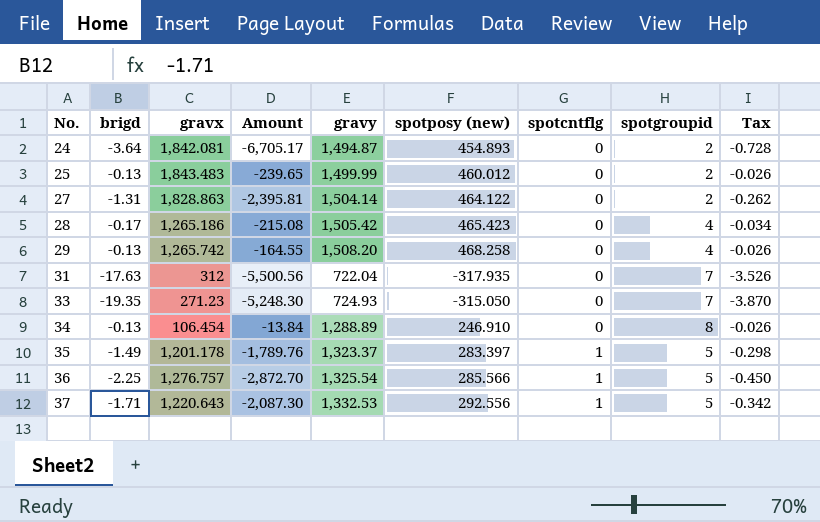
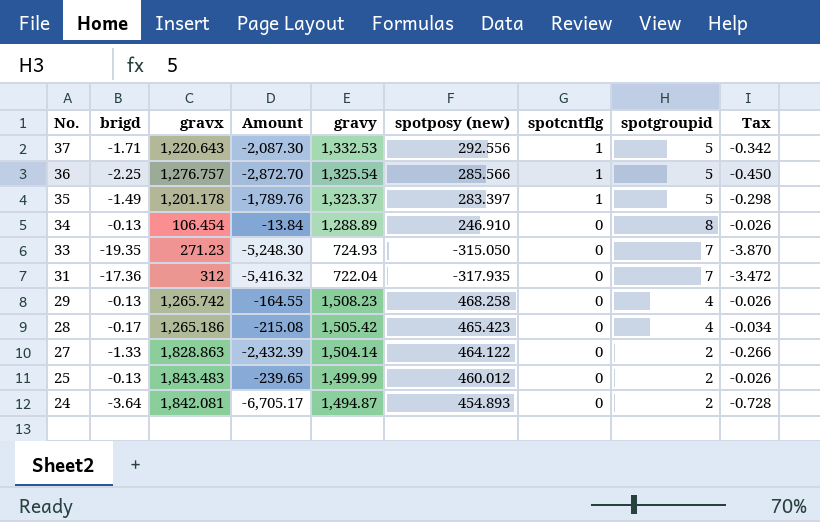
row order: No. ascending -> No. descending
31 | brigd: -17.63 -> -17.36
31 | Amount: -5,500.56 -> -5,416.32
31 | Tax: -3.526 -> -3.472
29 | gravy: 1,508.20 -> 1,508.23
27 | brigd: -1.31 -> -1.33
27 | Amount: -2,395.81 -> -2,432.39
27 | Tax: -0.262 -> -0.266

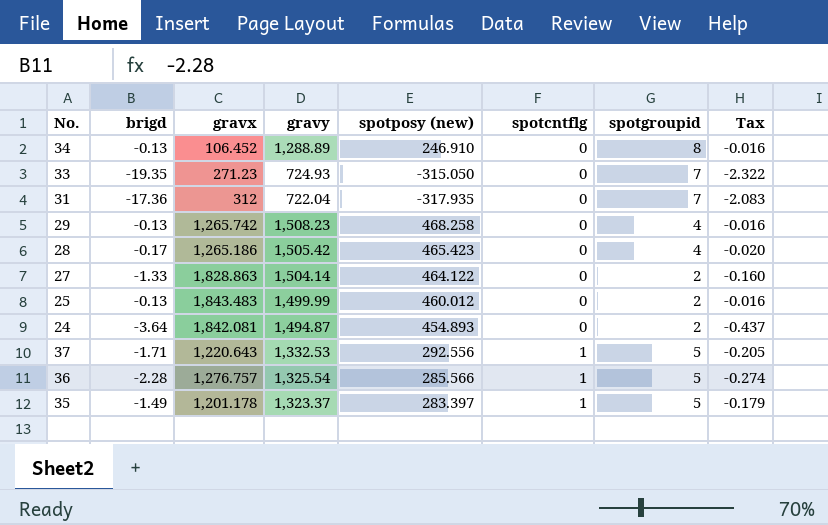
row order: No. descending -> spotcntflg ascending
column Amount | formula: [brigd] * [gravx] -> none
column Tax | formula: [brigd] * 0.2 -> [brigd] * 0.12
34 | gravx: 106.454 -> 106.452
36 | brigd: -2.25 -> -2.28

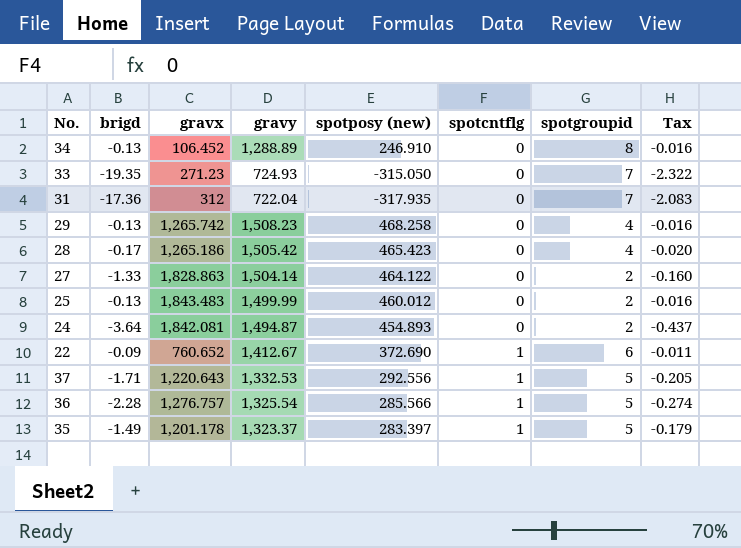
row 22: none -> -0.09 | 760.652 | 1,412.67 | 372.690 | 1 | 6 | -0.011

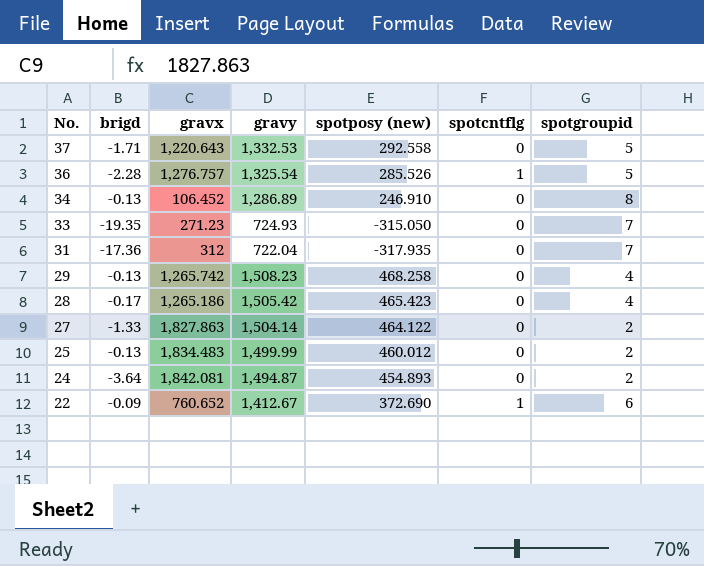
row order: spotcntflg ascending -> No. descending
column Tax | formula: [brigd] * 0.12 -> none
row 35: -1.49 | 1,201.178 | 1,323.37 | 283.397 | 1 | 5 | -0.179 -> none
37 | spotposy (new): 292.556 -> 292.558
37 | spotcntflg: 1 -> 0
36 | spotposy (new): 285.566 -> 285.526
34 | gravy: 1,288.89 -> 1,286.89
27 | gravx: 1,828.863 -> 1,827.863
25 | gravx: 1,843.483 -> 1,834.483

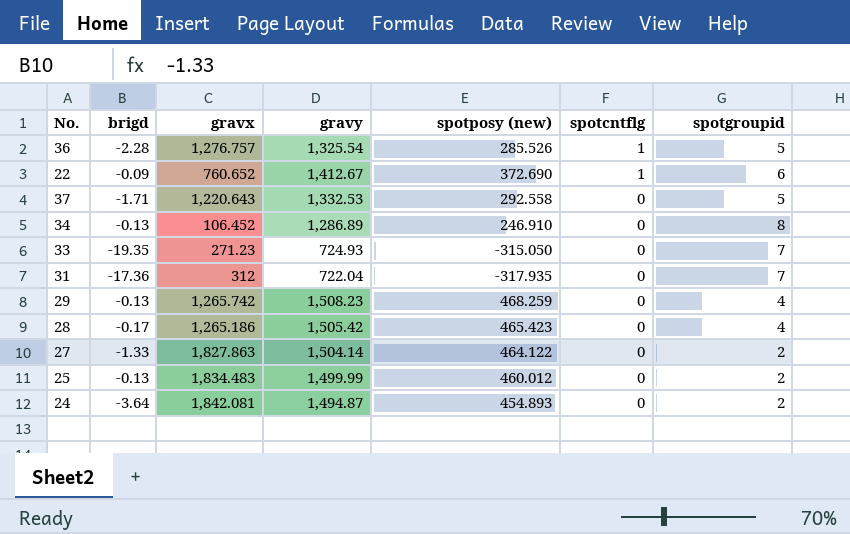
row order: No. descending -> spotcntflg descending
29 | spotposy (new): 468.258 -> 468.259

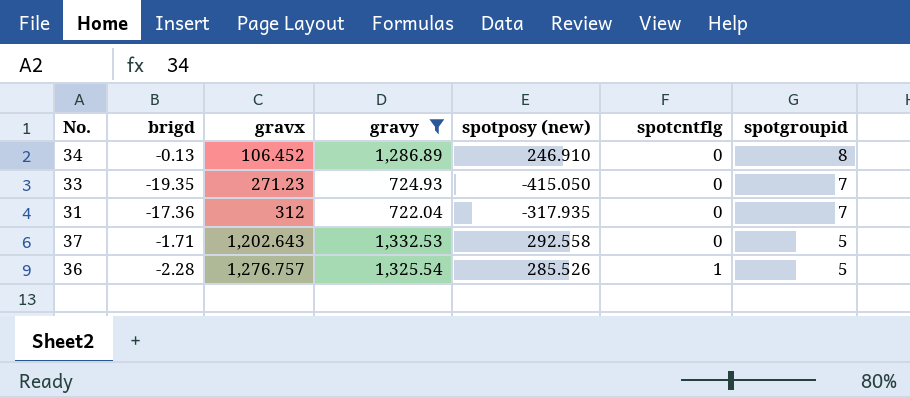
filter: none -> gravy <= 1,332.53
row order: spotcntflg descending -> gravx ascending
33 | spotposy (new): -315.050 -> -415.050
37 | gravx: 1,220.643 -> 1,202.643

